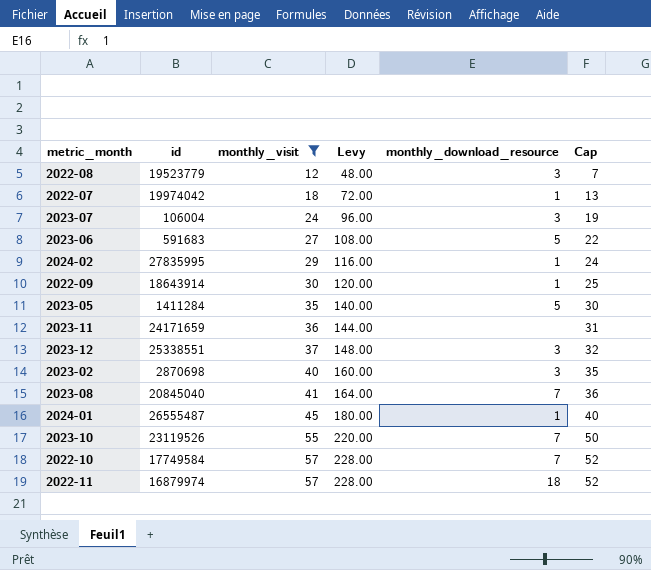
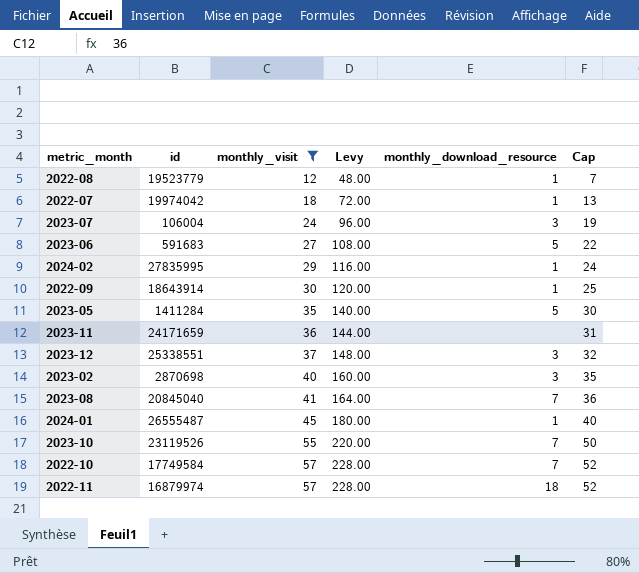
2022-08 | monthly_download_resource: 3 -> 1

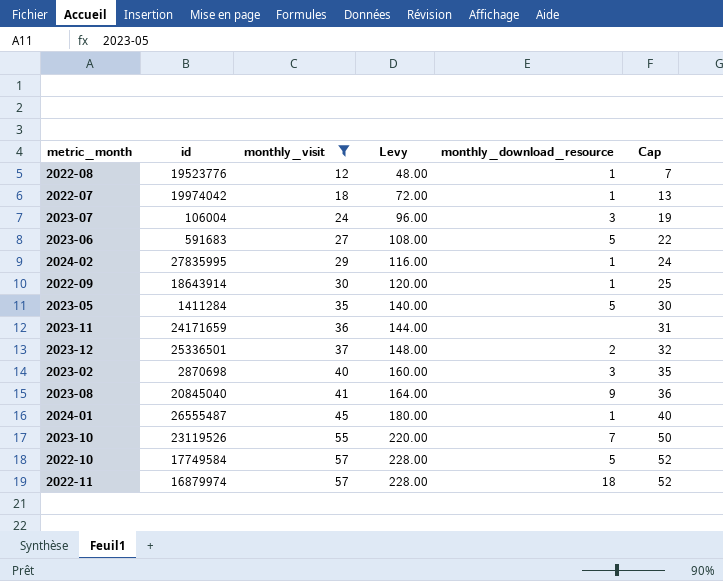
2022-08 | id: 19523779 -> 19523776
2023-12 | id: 25338551 -> 25336501
2023-12 | monthly_download_resource: 3 -> 2
2023-08 | monthly_download_resource: 7 -> 9
2022-10 | monthly_download_resource: 7 -> 5

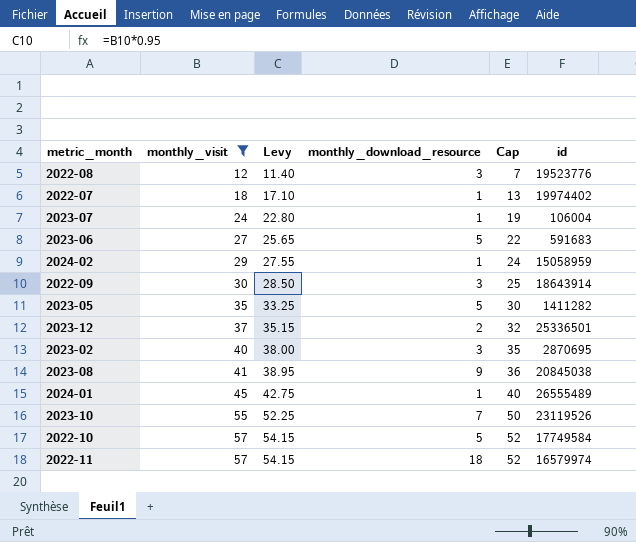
column Levy | formula: [monthly_visit] * 4 -> [monthly_visit] * 0.95
column id | position: 2 -> 6
row 2023-11: 24171659 | 36 | 144.00 | none | 31 -> none
2022-08 | monthly_download_resource: 1 -> 3
2022-07 | id: 19974042 -> 19974402
2023-07 | monthly_download_resource: 3 -> 1
2024-02 | id: 27835995 -> 15058959
2022-09 | monthly_download_resource: 1 -> 3
2023-05 | id: 1411284 -> 1411282
2023-02 | id: 2870698 -> 2870695
2023-08 | id: 20845040 -> 20845038
2024-01 | id: 26555487 -> 26555489
2022-11 | id: 16879974 -> 16579974

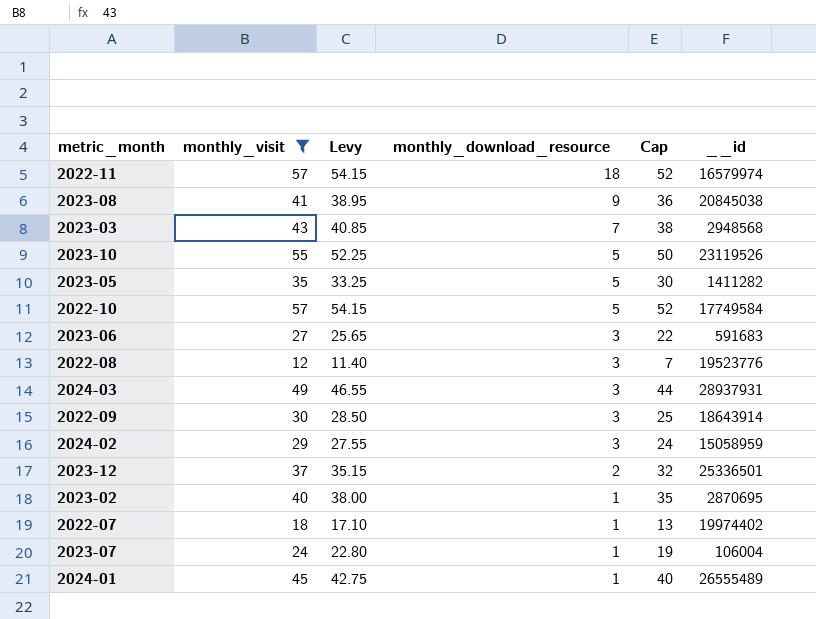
row order: monthly_visit ascending -> monthly_download_resource descending
column name: id -> __id
row 2023-03: none -> 43 | 40.85 | 7 | 38 | 2948568
2023-10 | monthly_download_resource: 7 -> 5
2023-06 | monthly_download_resource: 5 -> 3
row 2024-03: none -> 49 | 46.55 | 3 | 44 | 28937931
2024-02 | monthly_download_resource: 1 -> 3
2023-02 | monthly_download_resource: 3 -> 1

